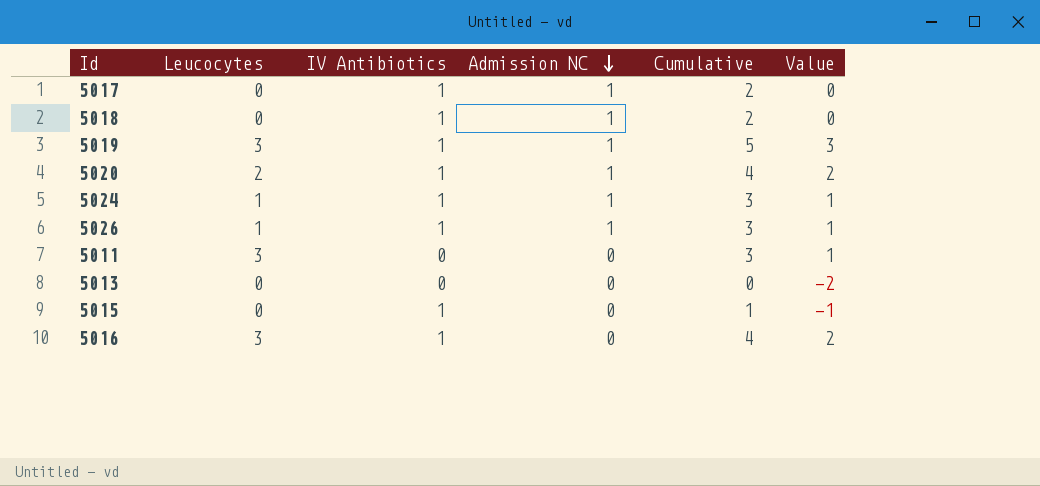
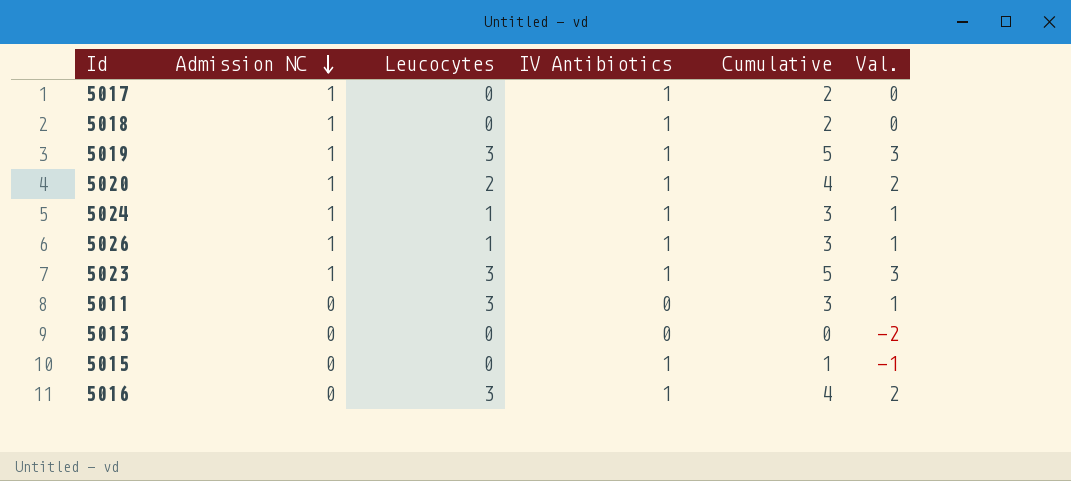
column Admission NC | position: 4 -> 2
column name: Value -> Val.
row 5023: none -> 1 | 3 | 1 | 5 | 3

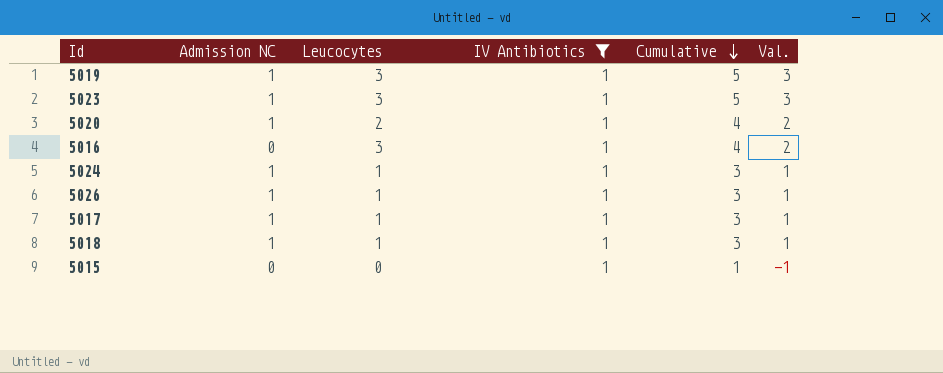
filter: none -> IV Antibiotics = 1
row order: Admission NC descending -> Cumulative descending
5017 | Leucocytes: 0 -> 1
5017 | Cumulative: 2 -> 3
5017 | Val.: 0 -> 1
5018 | Leucocytes: 0 -> 1
5018 | Cumulative: 2 -> 3
5018 | Val.: 0 -> 1

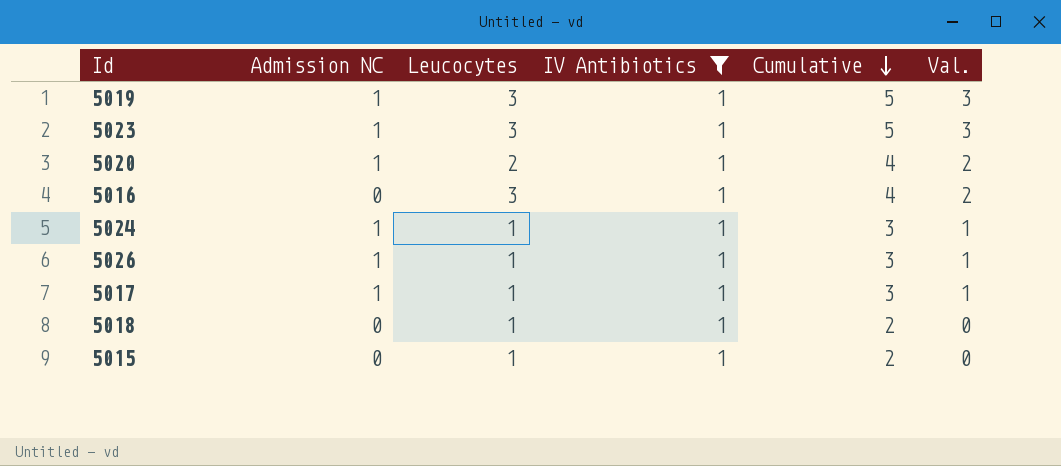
5018 | Admission NC: 1 -> 0
5018 | Cumulative: 3 -> 2
5018 | Val.: 1 -> 0
5015 | Leucocytes: 0 -> 1
5015 | Cumulative: 1 -> 2
5015 | Val.: -1 -> 0

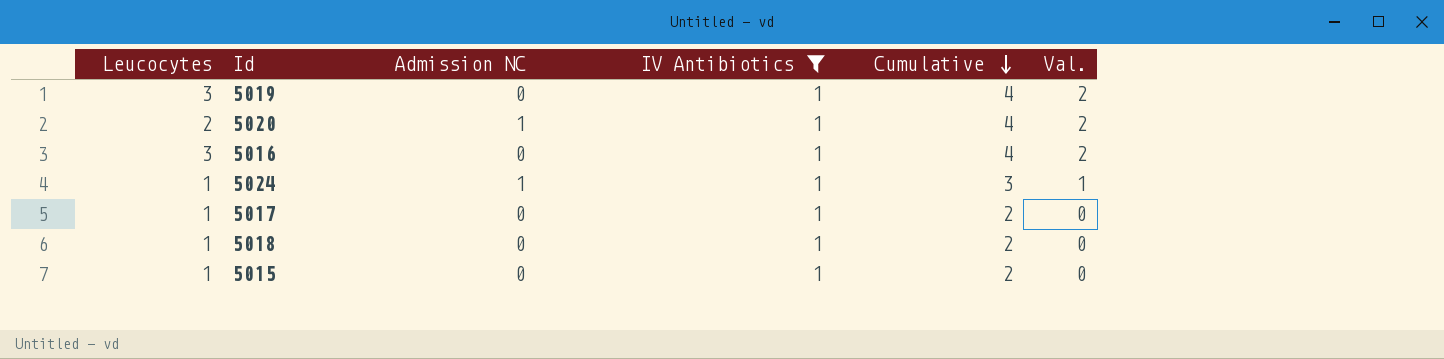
column Leucocytes | position: 3 -> 1
row 5023: 1 | 3 | 1 | 5 | 3 -> none
row 5026: 1 | 1 | 1 | 3 | 1 -> none
5019 | Admission NC: 1 -> 0
5019 | Cumulative: 5 -> 4
5019 | Val.: 3 -> 2
5017 | Admission NC: 1 -> 0
5017 | Cumulative: 3 -> 2
5017 | Val.: 1 -> 0

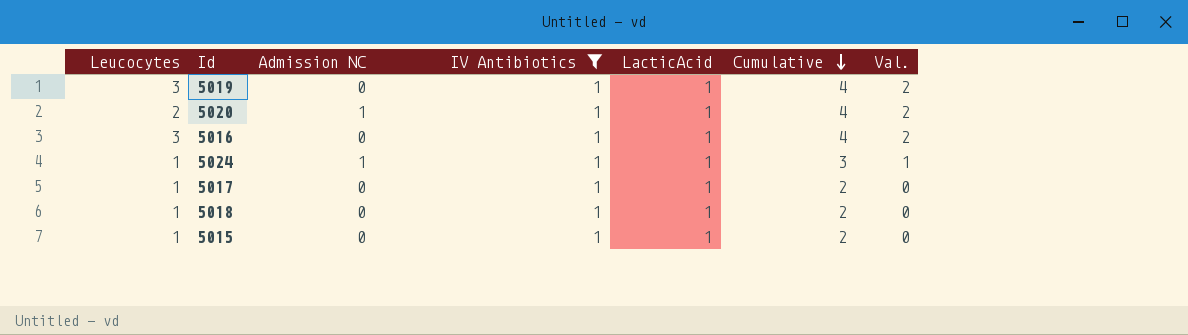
column LacticAcid | position: none -> 5

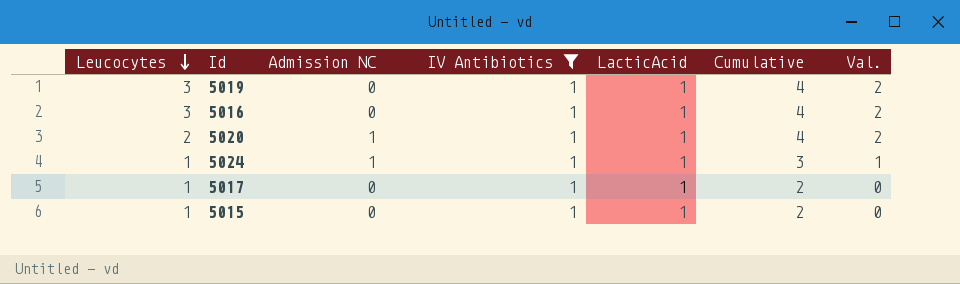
row order: Cumulative descending -> Leucocytes descending
row 5018: 1 | 0 | 1 | 1 | 2 | 0 -> none

